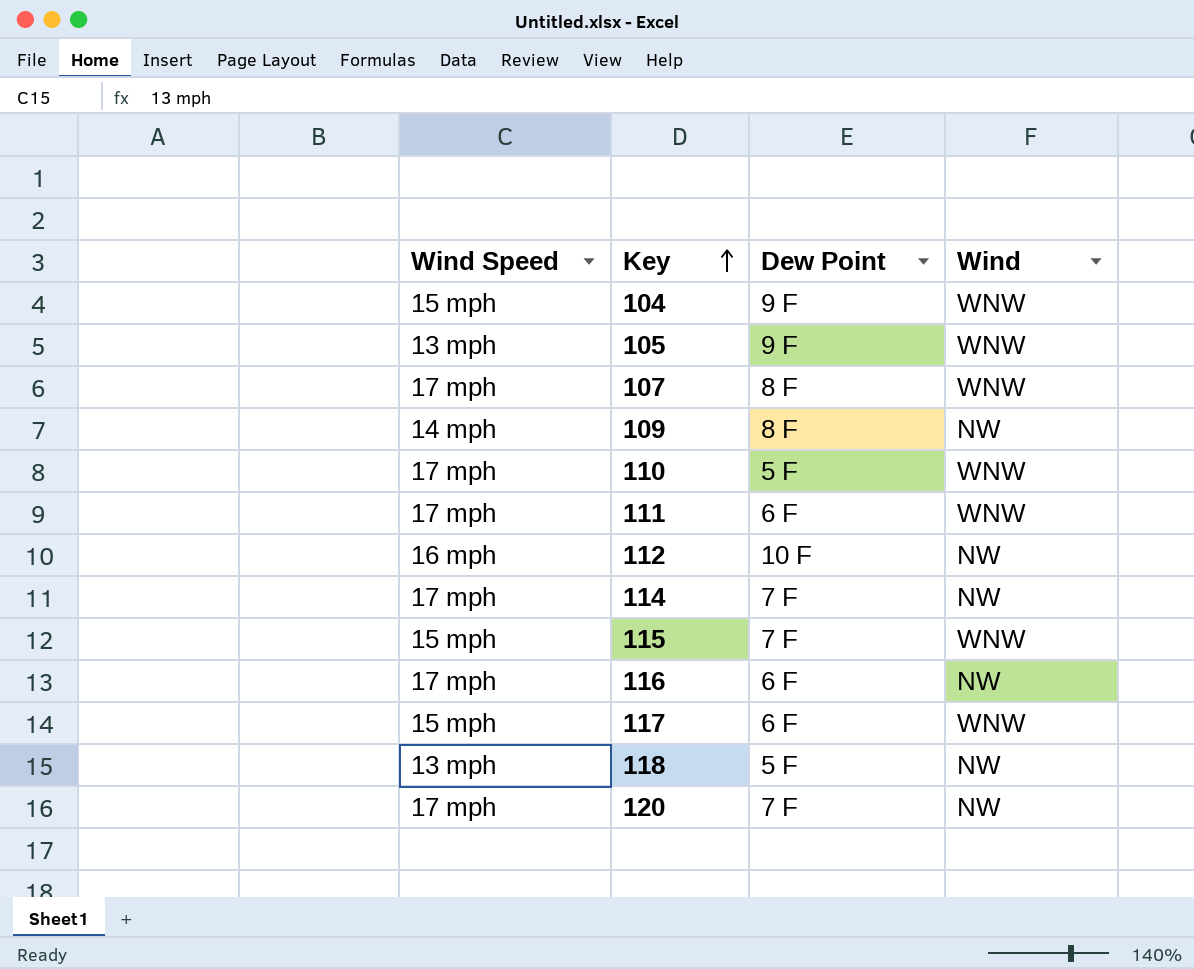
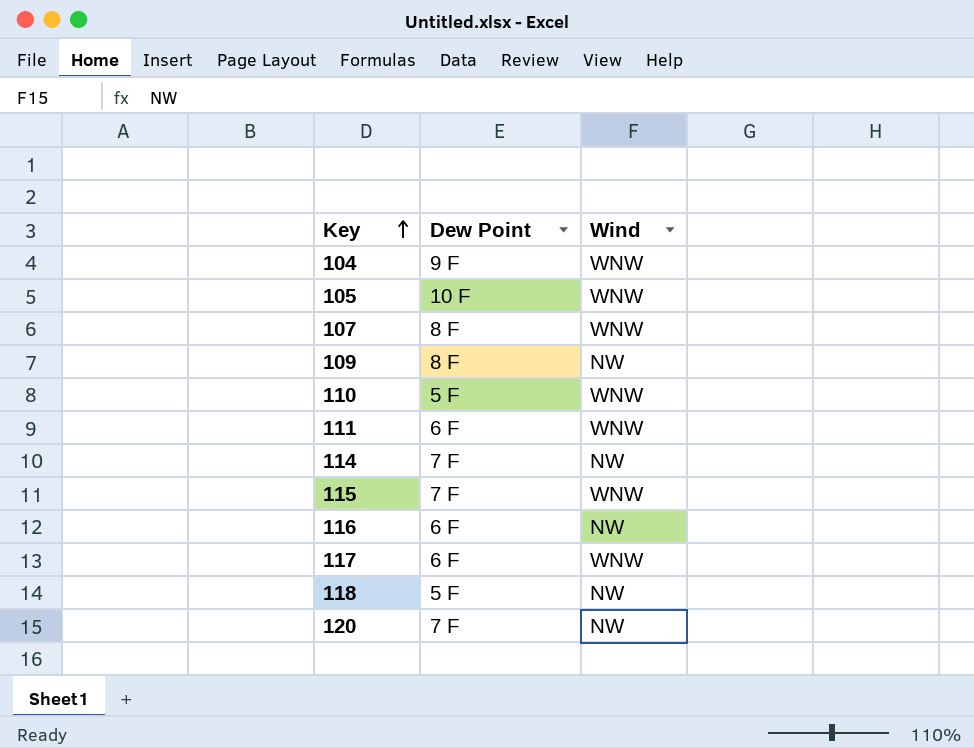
column Wind Speed | position: 1 -> none
row 112: 16 mph | 10 F | NW -> none
105 | Dew Point: 9 F -> 10 F

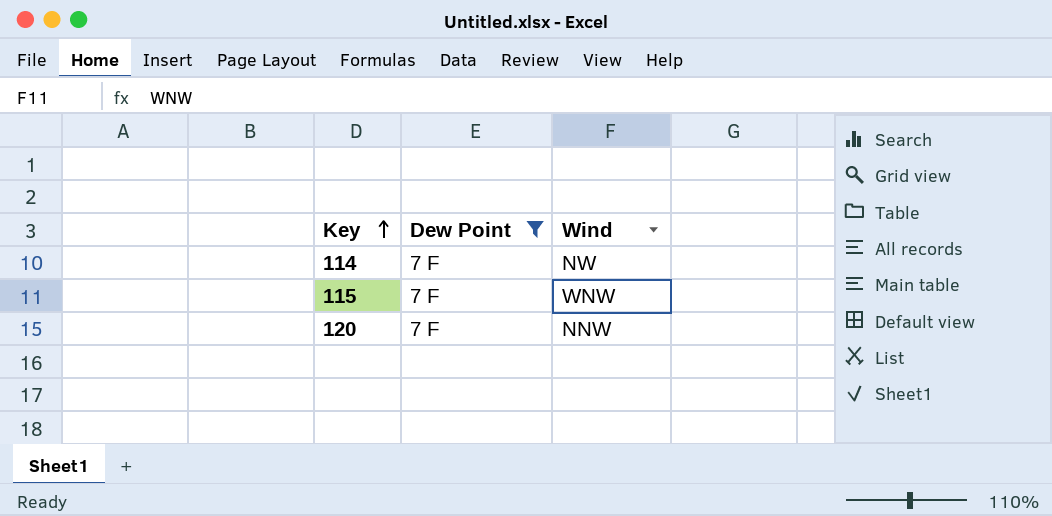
filter: none -> Dew Point = 7 F
120 | Wind: NW -> NNW

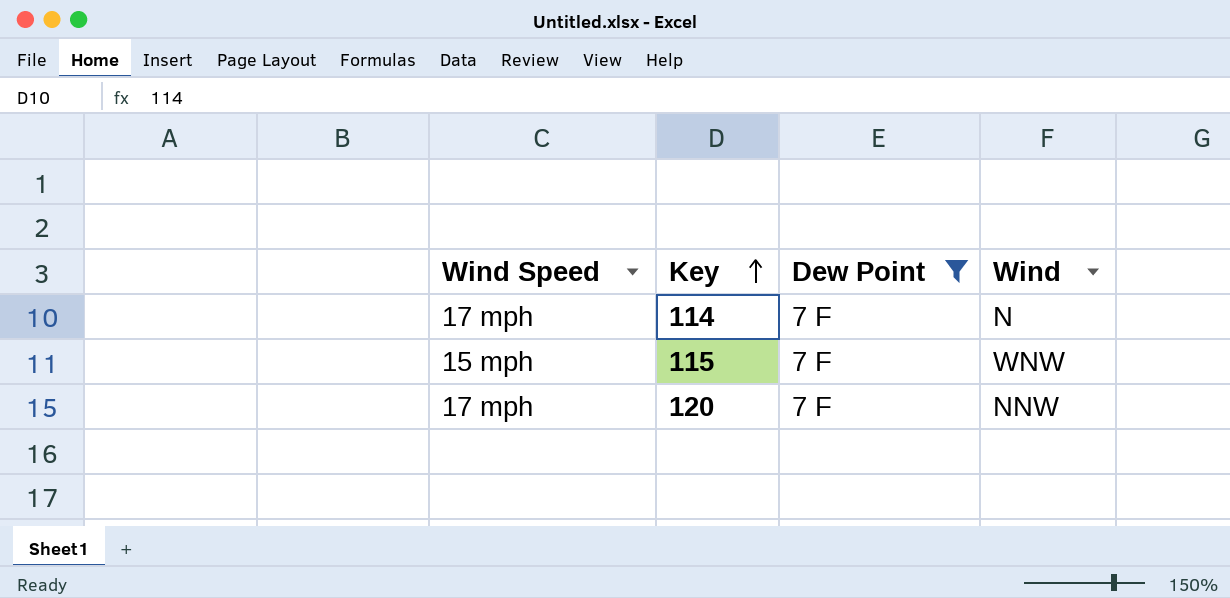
column Wind Speed | position: none -> 1
114 | Wind: NW -> N

